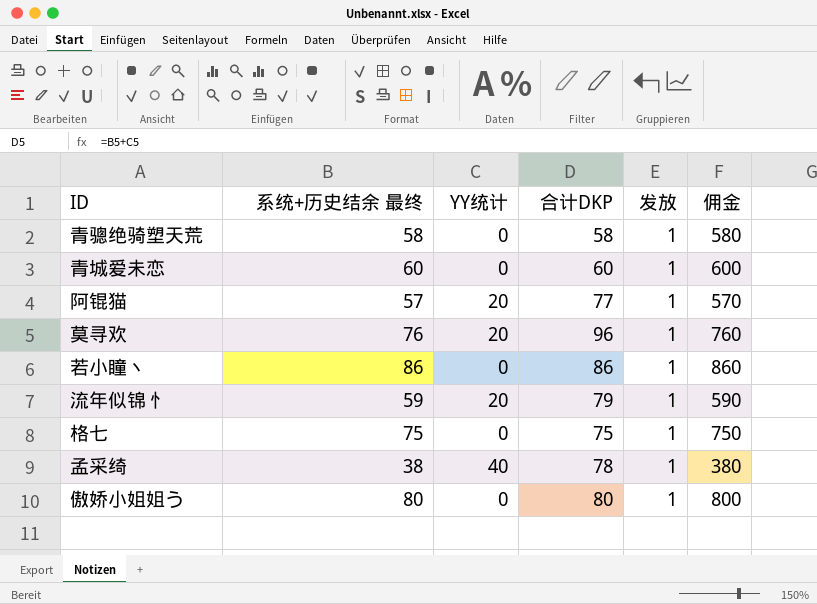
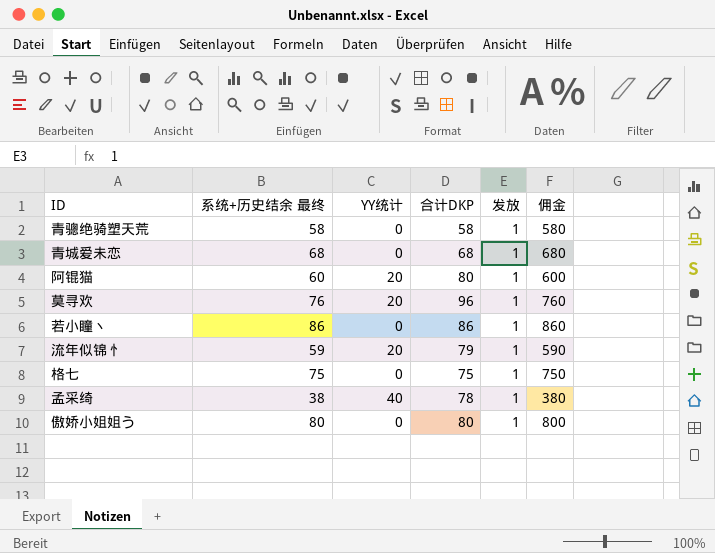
青城爱未恋 | 系统+历史结余 最终: 60 -> 68
青城爱未恋 | 合计DKP: 60 -> 68
青城爱未恋 | 佣金: 600 -> 680
阿锟猫 | 系统+历史结余 最终: 57 -> 60
阿锟猫 | 合计DKP: 77 -> 80
阿锟猫 | 佣金: 570 -> 600

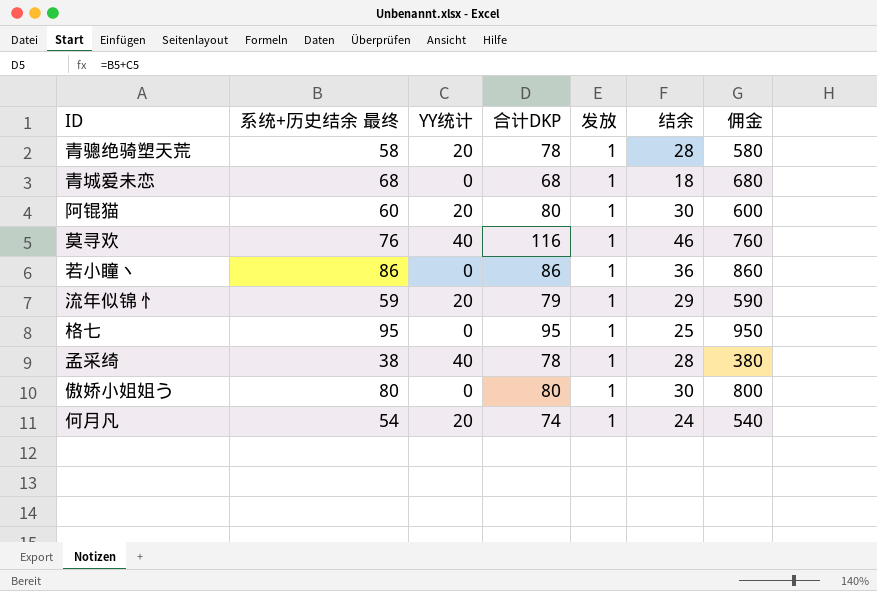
column 结余 | position: none -> 6
青骢绝骑塑天荒 | YY统计: 0 -> 20
青骢绝骑塑天荒 | 合计DKP: 58 -> 78
莫寻欢 | YY统计: 20 -> 40
莫寻欢 | 合计DKP: 96 -> 116
格七 | 系统+历史结余 最终: 75 -> 95
格七 | 合计DKP: 75 -> 95
格七 | 佣金: 750 -> 950
row 何月凡: none -> 54 | 20 | 74 | 1 | 24 | 540

